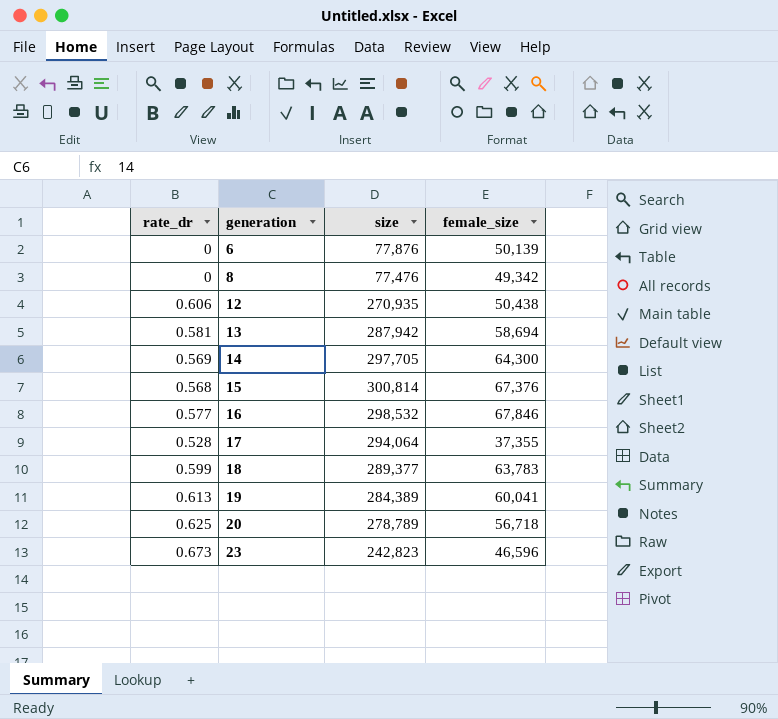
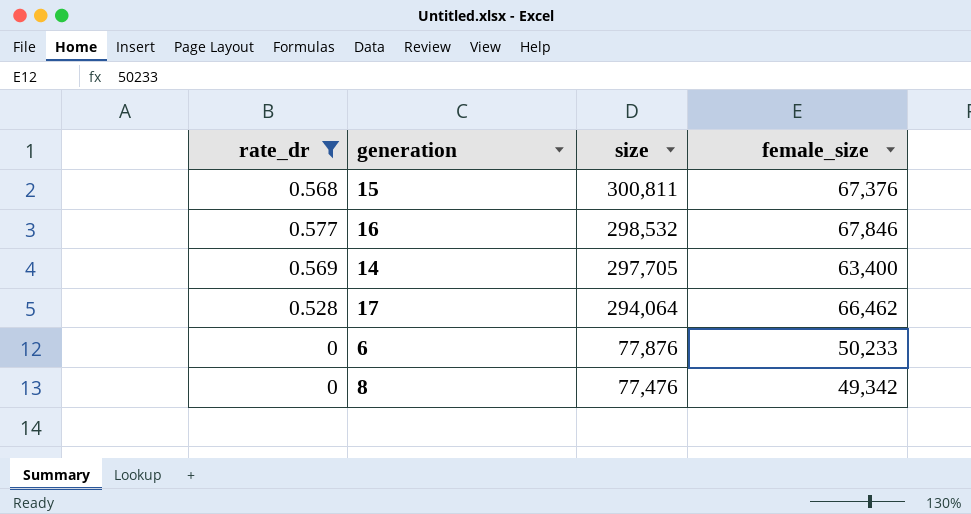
filter: none -> rate_dr <= 0.577
row order: generation ascending -> size descending
15 | size: 300,814 -> 300,811
14 | female_size: 64,300 -> 63,400
17 | female_size: 37,355 -> 66,462
6 | female_size: 50,139 -> 50,233

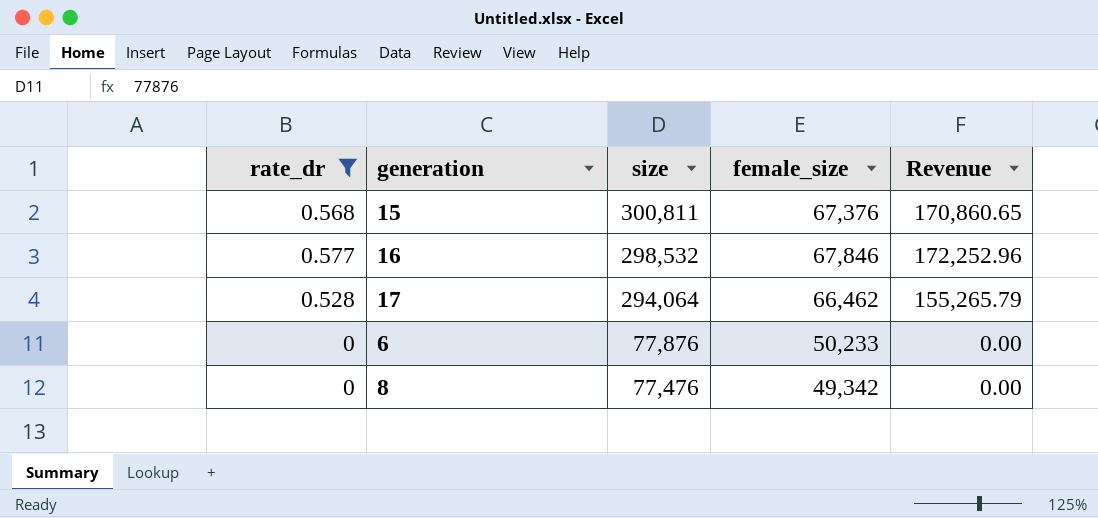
column Revenue | formula: none -> [rate_dr] * [size]
row 14: 0.569 | 297,705 | 63,400 -> none

